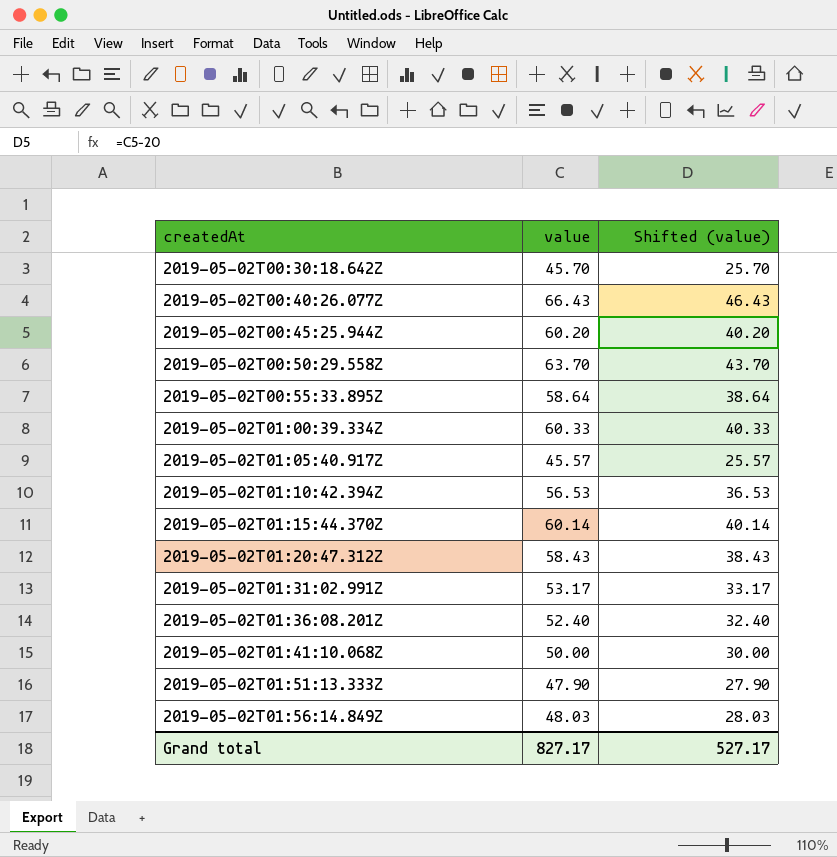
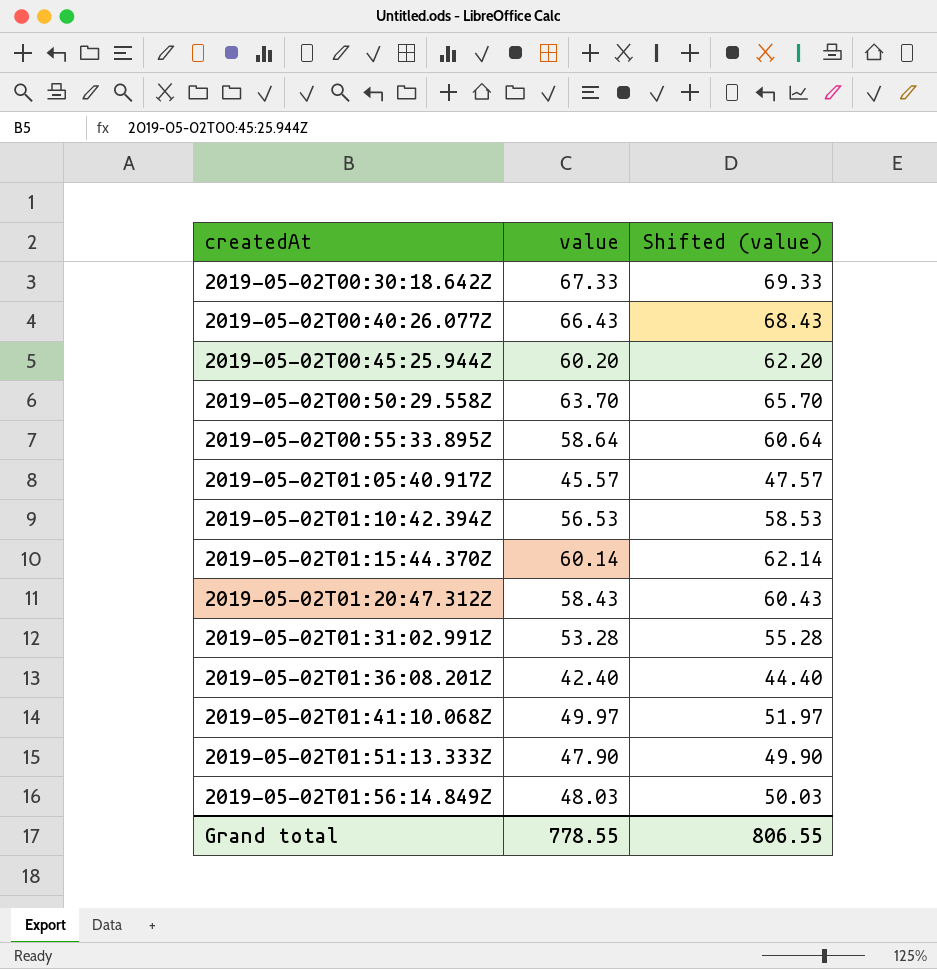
column Shifted (value) | formula: [value] - 20 -> [value] + 2
row 2019-05-02T01:00:39.334Z: 60.33 | 40.33 -> none
2019-05-02T00:30:18.642Z | value: 45.70 -> 67.33
2019-05-02T01:31:02.991Z | value: 53.17 -> 53.28
2019-05-02T01:36:08.201Z | value: 52.40 -> 42.40
2019-05-02T01:41:10.068Z | value: 50.00 -> 49.97
Grand total | value: 827.17 -> 778.55
Grand total | Shifted (value): 527.17 -> 806.55

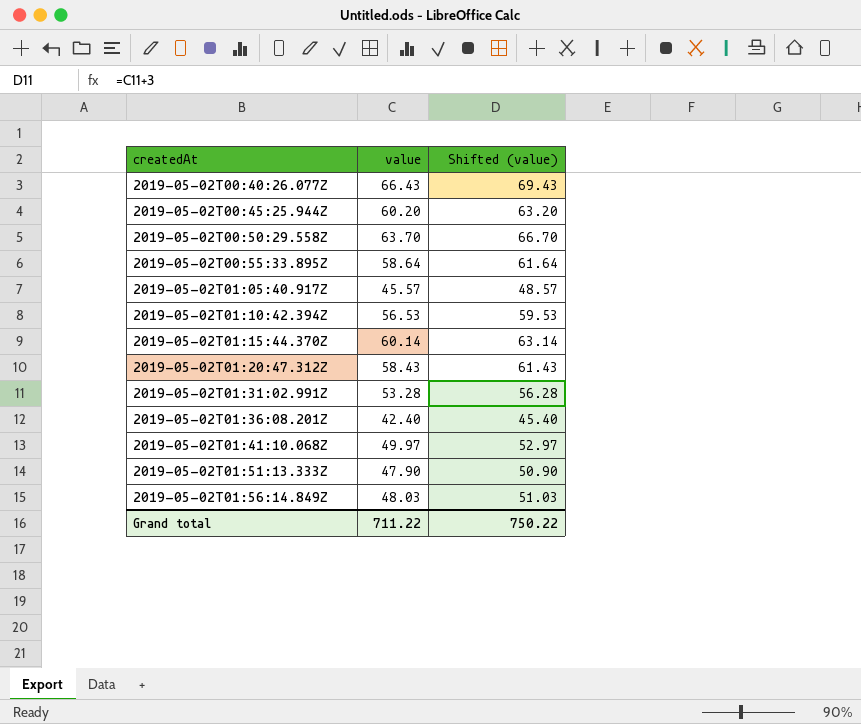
column Shifted (value) | formula: [value] + 2 -> [value] + 3
row 2019-05-02T00:30:18.642Z: 67.33 | 69.33 -> none
Grand total | value: 778.55 -> 711.22
Grand total | Shifted (value): 806.55 -> 750.22

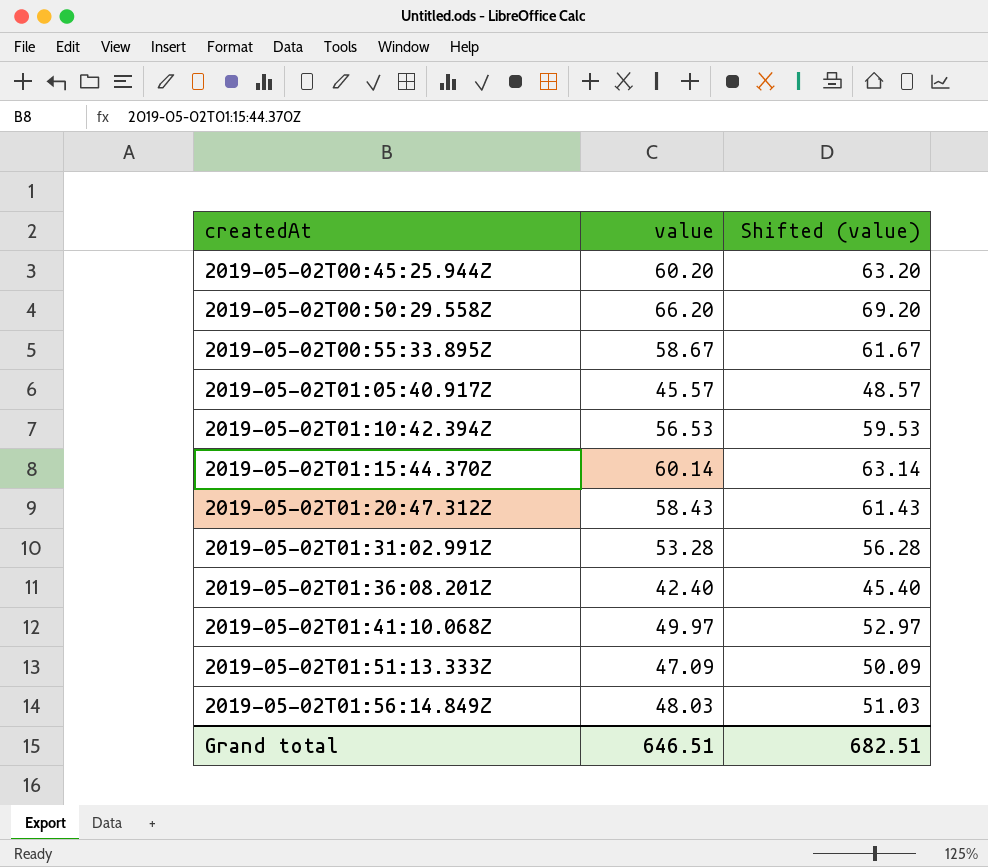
row 2019-05-02T00:40:26.077Z: 66.43 | 69.43 -> none
2019-05-02T00:50:29.558Z | value: 63.70 -> 66.20
2019-05-02T00:50:29.558Z | Shifted (value): 66.70 -> 69.20
2019-05-02T00:55:33.895Z | value: 58.64 -> 58.67
2019-05-02T00:55:33.895Z | Shifted (value): 61.64 -> 61.67
2019-05-02T01:51:13.333Z | value: 47.90 -> 47.09
2019-05-02T01:51:13.333Z | Shifted (value): 50.90 -> 50.09
Grand total | value: 711.22 -> 646.51
Grand total | Shifted (value): 750.22 -> 682.51

